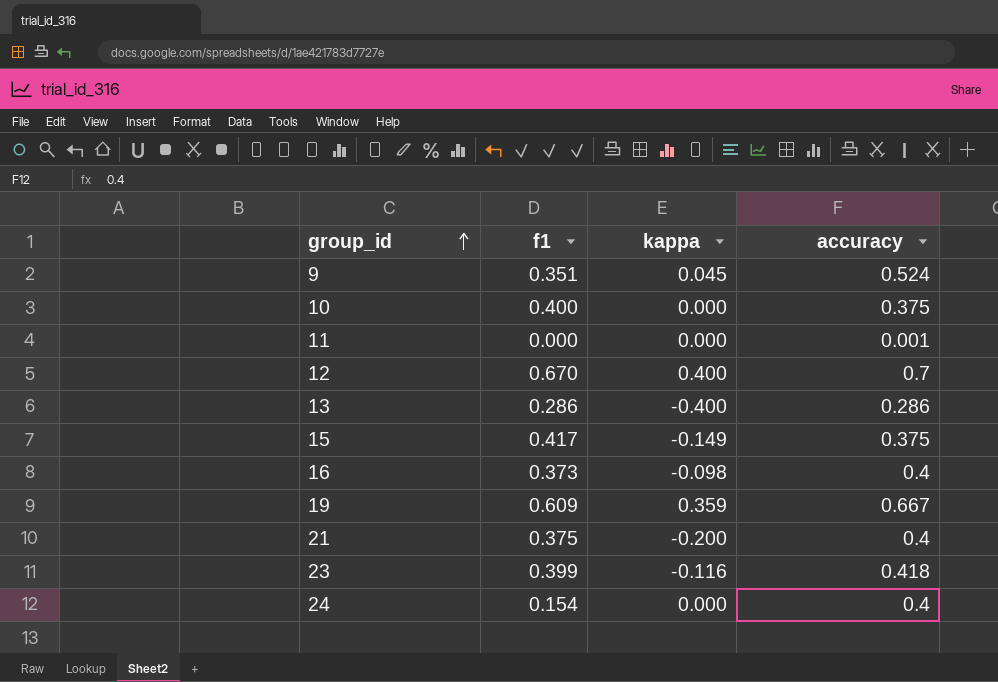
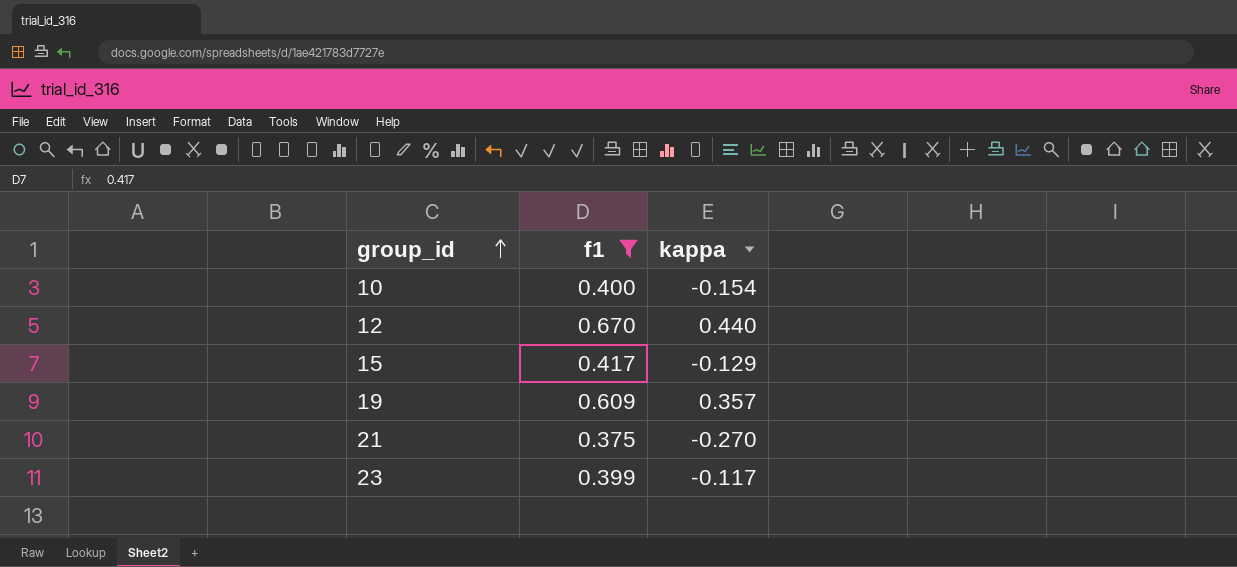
filter: none -> f1 >= 0.375
column accuracy | position: 4 -> none
10 | kappa: 0.000 -> -0.154
12 | kappa: 0.400 -> 0.440
15 | kappa: -0.149 -> -0.129
19 | kappa: 0.359 -> 0.357
21 | kappa: -0.200 -> -0.270
23 | kappa: -0.116 -> -0.117

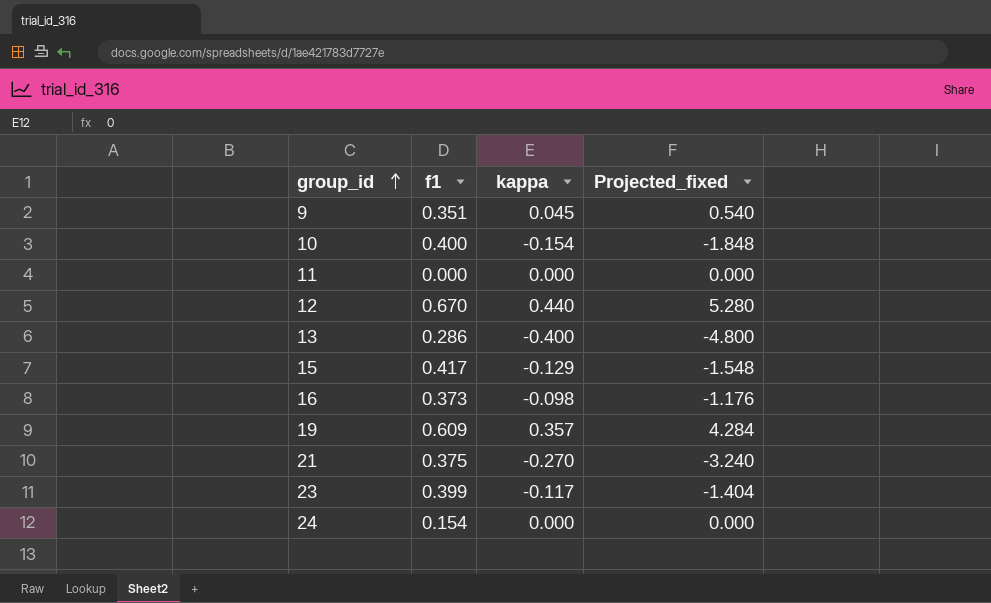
filter: f1 >= 0.375 -> none
column Projected_fixed | formula: none -> [kappa] * 12

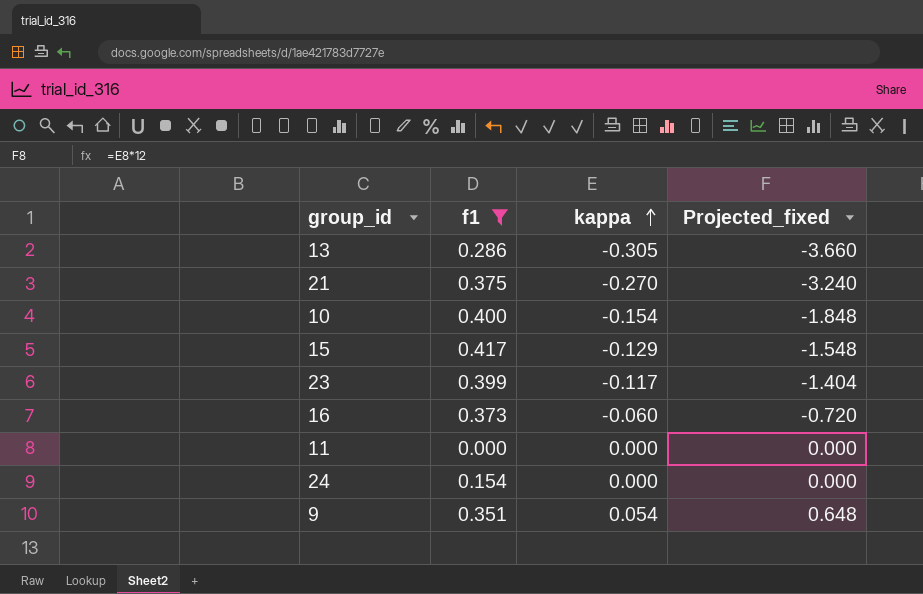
filter: none -> f1 <= 0.417
row order: group_id ascending -> kappa ascending
13 | kappa: -0.400 -> -0.305
13 | Projected_fixed: -4.800 -> -3.660
16 | kappa: -0.098 -> -0.060
16 | Projected_fixed: -1.176 -> -0.720
9 | kappa: 0.045 -> 0.054
9 | Projected_fixed: 0.540 -> 0.648

